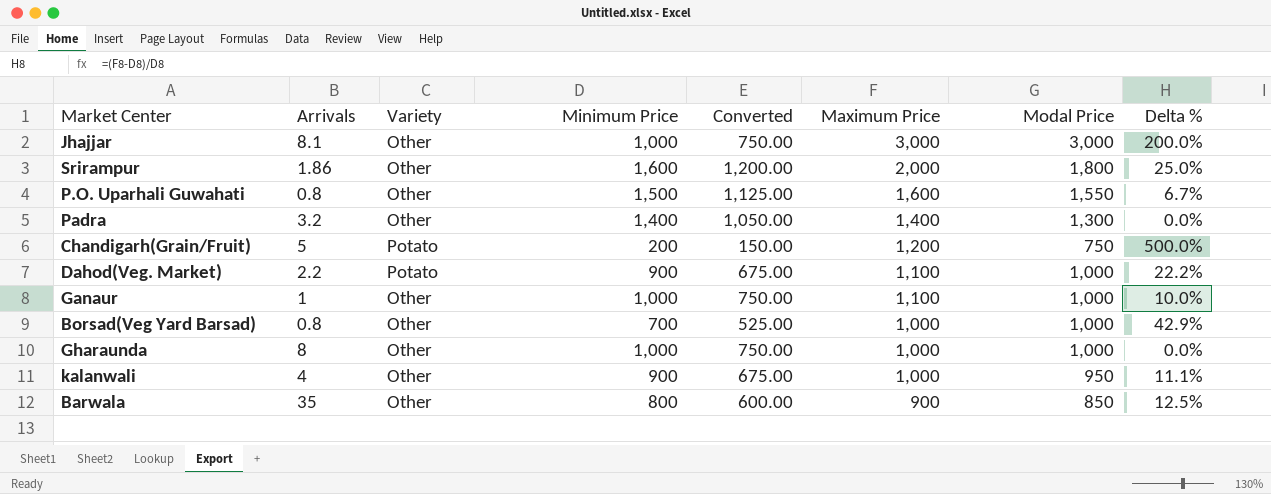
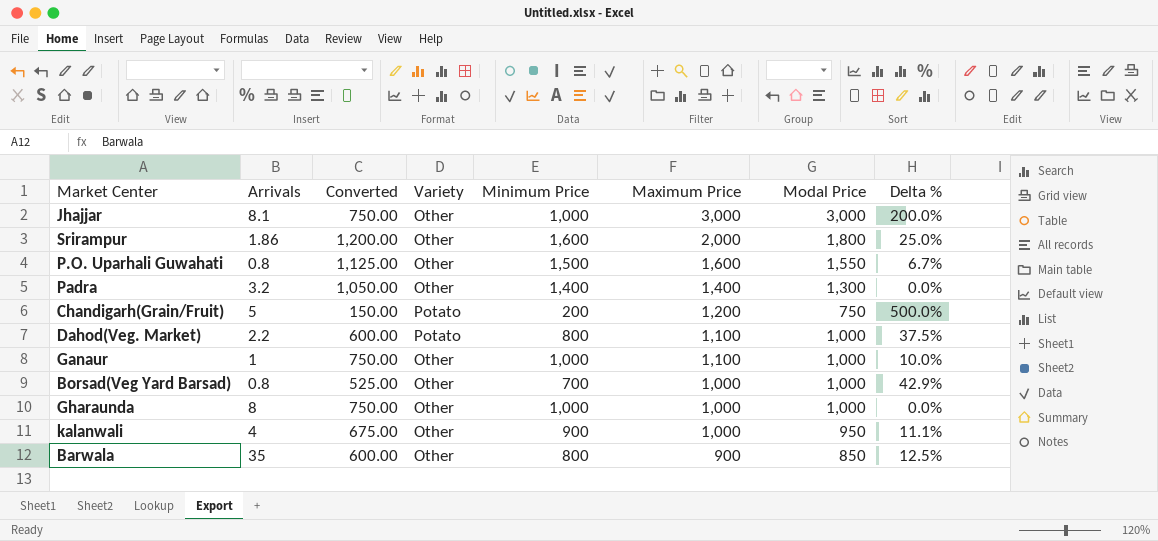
column Converted | position: 5 -> 3
Dahod(Veg. Market) | Converted: 675.00 -> 600.00
Dahod(Veg. Market) | Minimum Price: 900 -> 800
Dahod(Veg. Market) | Delta %: 22.2% -> 37.5%

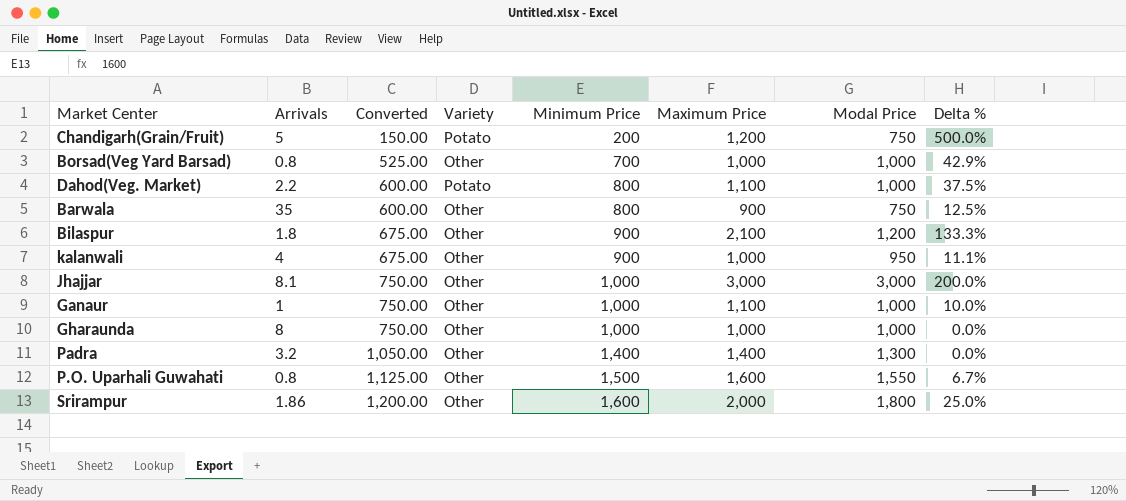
row order: Maximum Price descending -> Converted ascending
Barwala | Modal Price: 850 -> 750
row Bilaspur: none -> 1.8 | 675.00 | Other | 900 | 2,100 | 1,200 | 133.3%

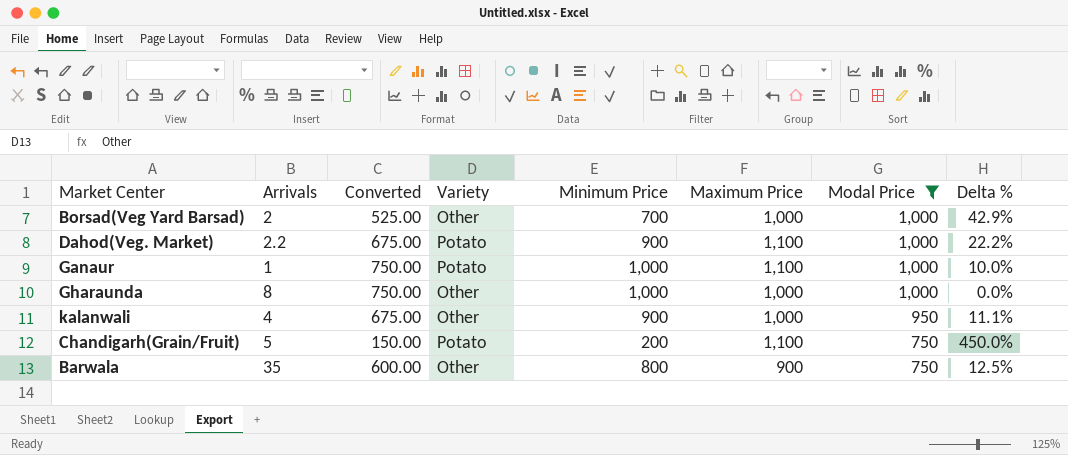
filter: none -> Modal Price <= 1,000
row order: Converted ascending -> Modal Price descending
Borsad(Veg Yard Barsad) | Arrivals: 0.8 -> 2
Dahod(Veg. Market) | Converted: 600.00 -> 675.00
Dahod(Veg. Market) | Minimum Price: 800 -> 900
Dahod(Veg. Market) | Delta %: 37.5% -> 22.2%
Ganaur | Variety: Other -> Potato
Chandigarh(Grain/Fruit) | Maximum Price: 1,200 -> 1,100
Chandigarh(Grain/Fruit) | Delta %: 500.0% -> 450.0%

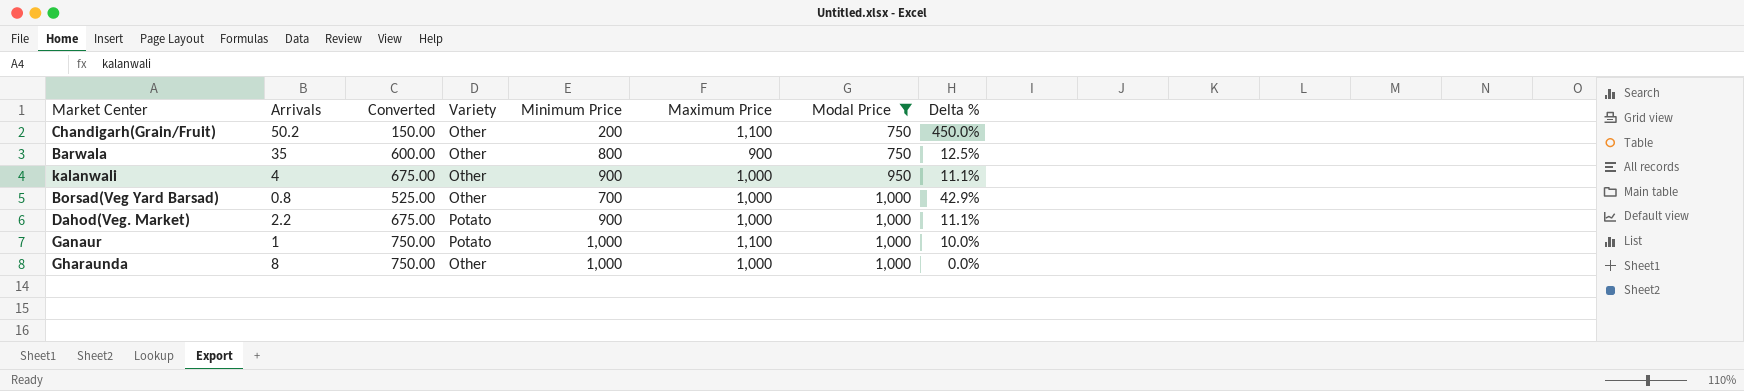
row order: Modal Price descending -> Modal Price ascending
Chandigarh(Grain/Fruit) | Arrivals: 5 -> 50.2
Chandigarh(Grain/Fruit) | Variety: Potato -> Other
Borsad(Veg Yard Barsad) | Arrivals: 2 -> 0.8
Dahod(Veg. Market) | Maximum Price: 1,100 -> 1,000
Dahod(Veg. Market) | Delta %: 22.2% -> 11.1%

